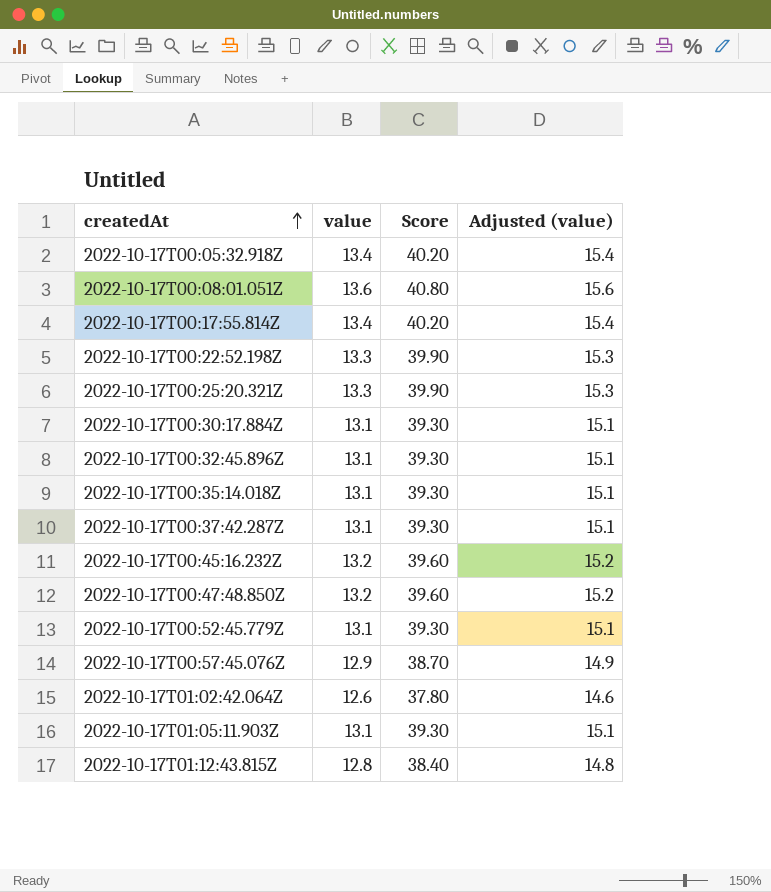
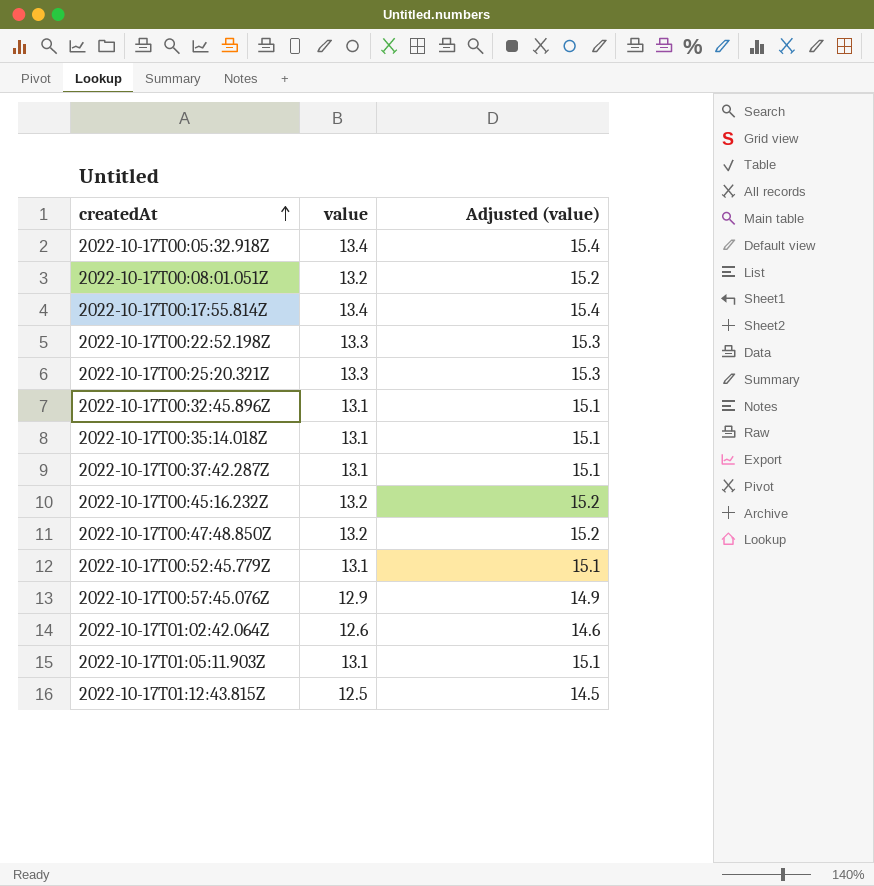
column Score | formula: [value] * 3 -> none
row 2022-10-17T00:30:17.884Z: 13.1 | 39.30 | 15.1 -> none
2022-10-17T00:08:01.051Z | value: 13.6 -> 13.2
2022-10-17T00:08:01.051Z | Adjusted (value): 15.6 -> 15.2
2022-10-17T01:12:43.815Z | value: 12.8 -> 12.5
2022-10-17T01:12:43.815Z | Adjusted (value): 14.8 -> 14.5

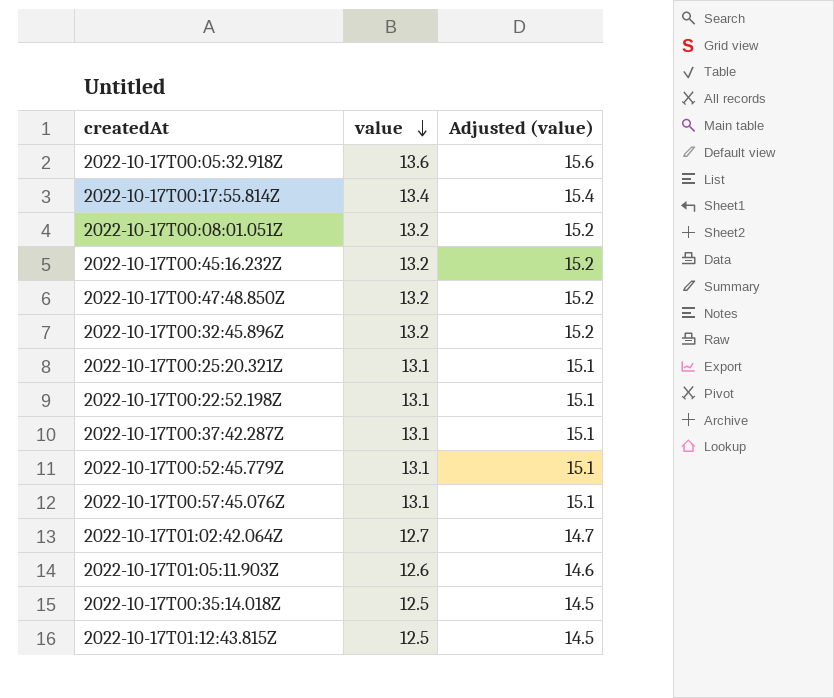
row order: createdAt ascending -> value descending
2022-10-17T00:05:32.918Z | value: 13.4 -> 13.6
2022-10-17T00:05:32.918Z | Adjusted (value): 15.4 -> 15.6
2022-10-17T00:32:45.896Z | value: 13.1 -> 13.2
2022-10-17T00:32:45.896Z | Adjusted (value): 15.1 -> 15.2
2022-10-17T00:25:20.321Z | value: 13.3 -> 13.1
2022-10-17T00:25:20.321Z | Adjusted (value): 15.3 -> 15.1
2022-10-17T00:22:52.198Z | value: 13.3 -> 13.1
2022-10-17T00:22:52.198Z | Adjusted (value): 15.3 -> 15.1
2022-10-17T00:57:45.076Z | value: 12.9 -> 13.1
2022-10-17T00:57:45.076Z | Adjusted (value): 14.9 -> 15.1
2022-10-17T01:02:42.064Z | value: 12.6 -> 12.7
2022-10-17T01:02:42.064Z | Adjusted (value): 14.6 -> 14.7
2022-10-17T01:05:11.903Z | value: 13.1 -> 12.6
2022-10-17T01:05:11.903Z | Adjusted (value): 15.1 -> 14.6
2022-10-17T00:35:14.018Z | value: 13.1 -> 12.5
2022-10-17T00:35:14.018Z | Adjusted (value): 15.1 -> 14.5

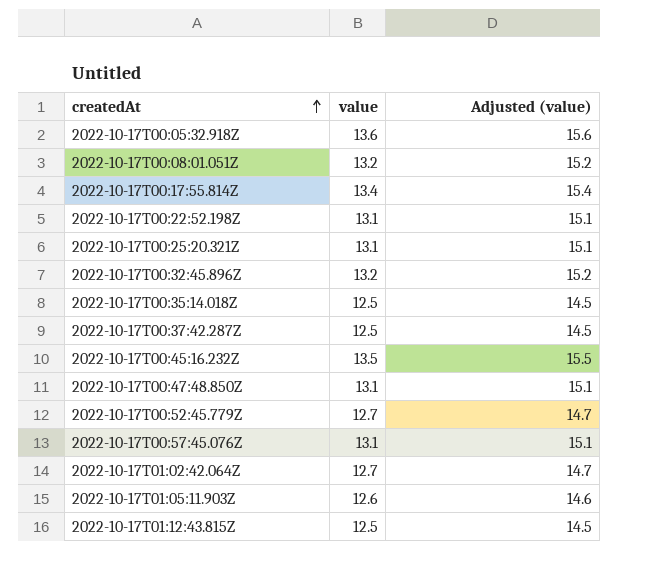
row order: value descending -> createdAt ascending
2022-10-17T00:37:42.287Z | value: 13.1 -> 12.5
2022-10-17T00:37:42.287Z | Adjusted (value): 15.1 -> 14.5
2022-10-17T00:45:16.232Z | value: 13.2 -> 13.5
2022-10-17T00:45:16.232Z | Adjusted (value): 15.2 -> 15.5
2022-10-17T00:47:48.850Z | value: 13.2 -> 13.1
2022-10-17T00:47:48.850Z | Adjusted (value): 15.2 -> 15.1
2022-10-17T00:52:45.779Z | value: 13.1 -> 12.7
2022-10-17T00:52:45.779Z | Adjusted (value): 15.1 -> 14.7

